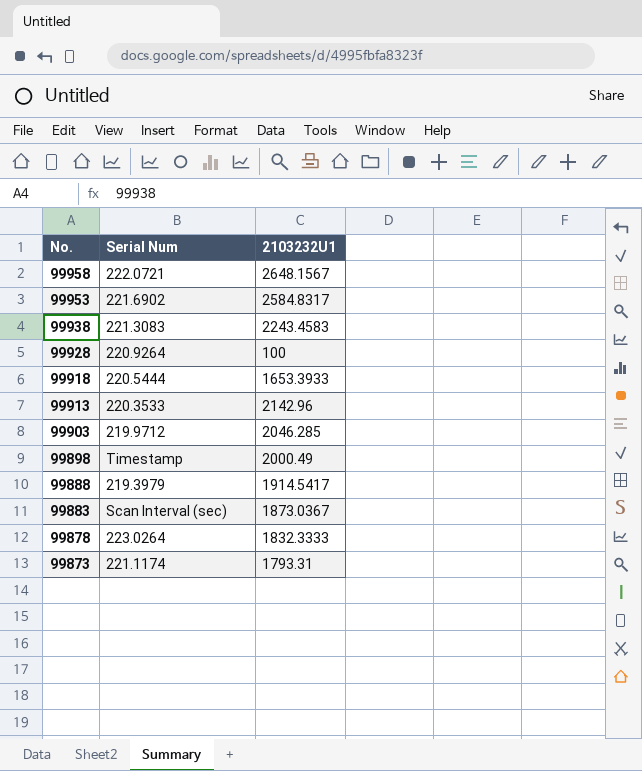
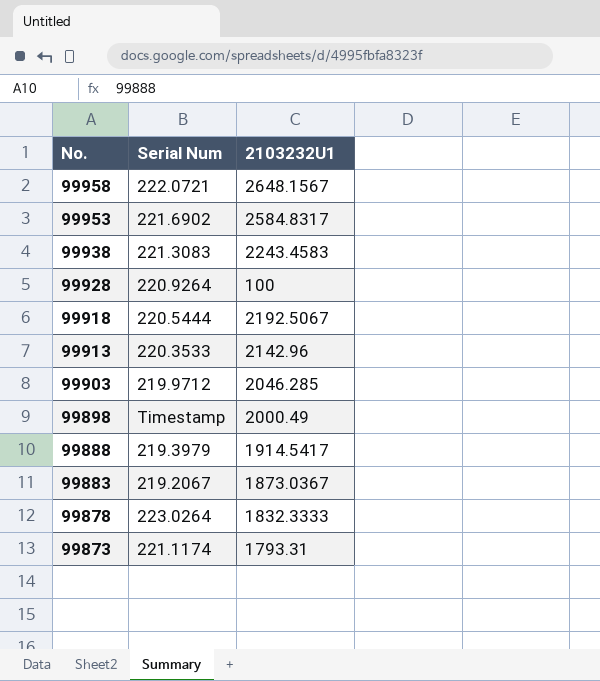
99918 | 2103232U1: 1653.3933 -> 2192.5067
99883 | Serial Num: Scan Interval (sec) -> 219.2067

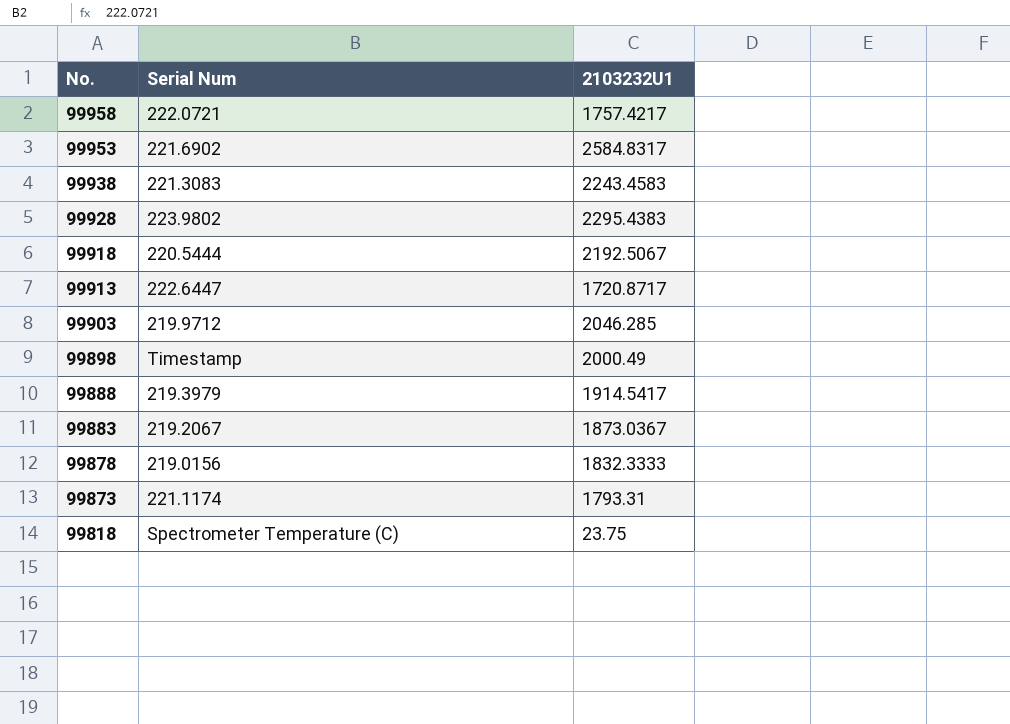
99958 | 2103232U1: 2648.1567 -> 1757.4217
99928 | Serial Num: 220.9264 -> 223.9802
99928 | 2103232U1: 100 -> 2295.4383
99913 | Serial Num: 220.3533 -> 222.6447
99913 | 2103232U1: 2142.96 -> 1720.8717
99878 | Serial Num: 223.0264 -> 219.0156
row 99818: none -> Spectrometer Temperature (C) | 23.75

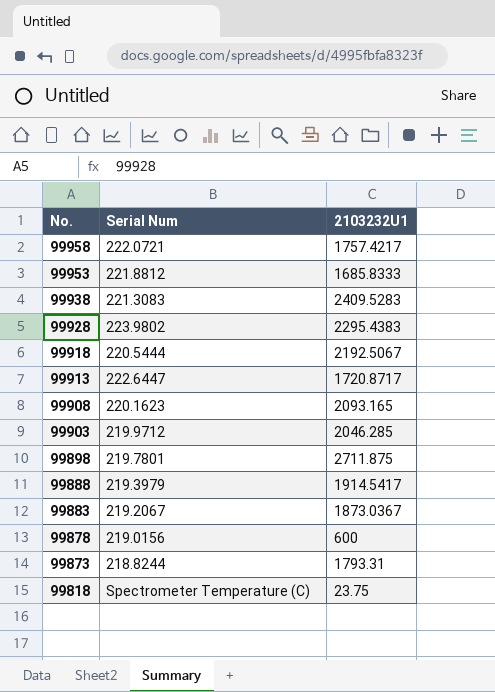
99953 | Serial Num: 221.6902 -> 221.8812
99953 | 2103232U1: 2584.8317 -> 1685.8333
99938 | 2103232U1: 2243.4583 -> 2409.5283
row 99908: none -> 220.1623 | 2093.165
99898 | Serial Num: Timestamp -> 219.7801
99898 | 2103232U1: 2000.49 -> 2711.875
99878 | 2103232U1: 1832.3333 -> 600
99873 | Serial Num: 221.1174 -> 218.8244

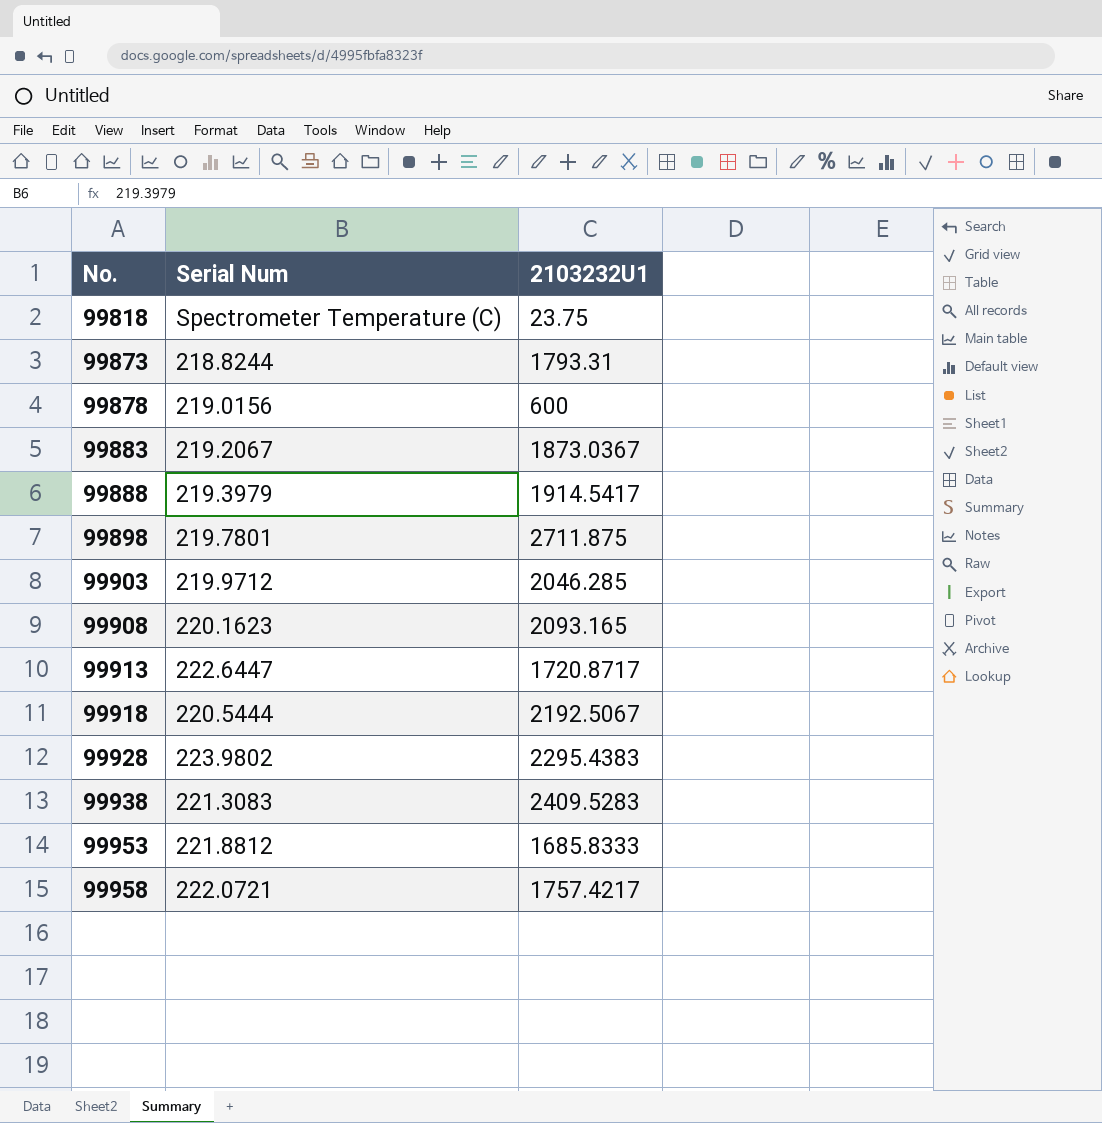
row order: No. descending -> No. ascending

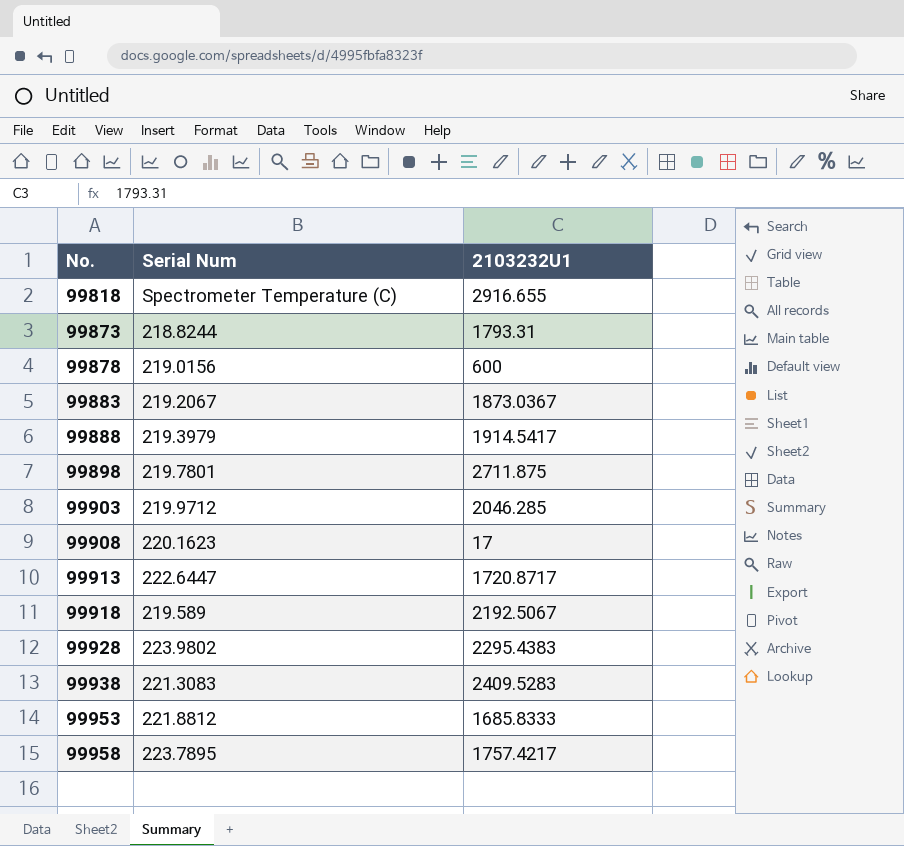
99818 | 2103232U1: 23.75 -> 2916.655
99908 | 2103232U1: 2093.165 -> 17
99918 | Serial Num: 220.5444 -> 219.589
99958 | Serial Num: 222.0721 -> 223.7895

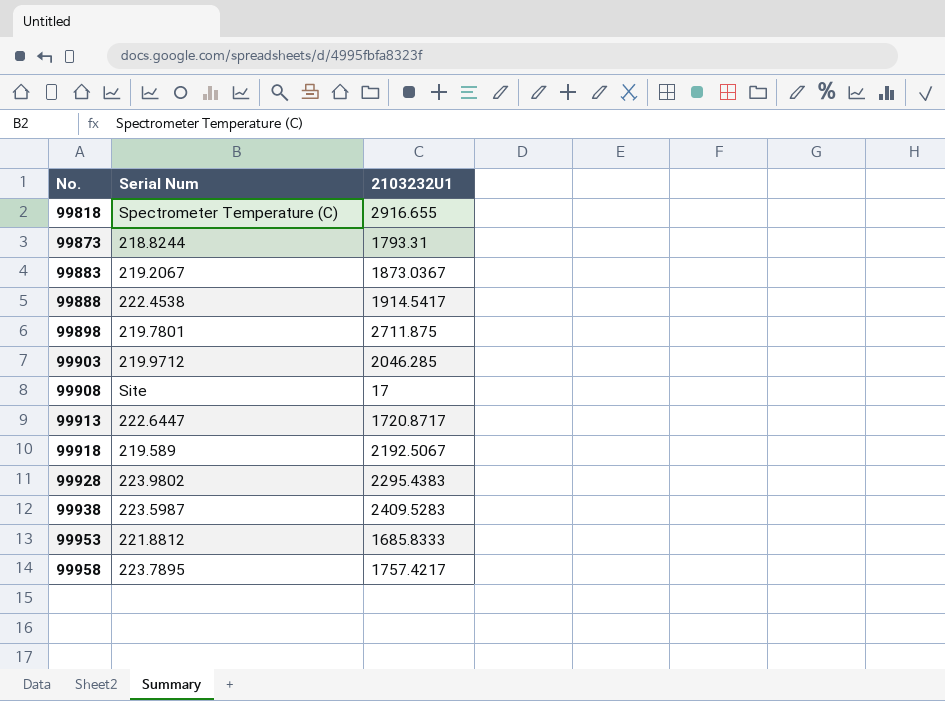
row 99878: 219.0156 | 600 -> none
99888 | Serial Num: 219.3979 -> 222.4538
99908 | Serial Num: 220.1623 -> Site
99938 | Serial Num: 221.3083 -> 223.5987

